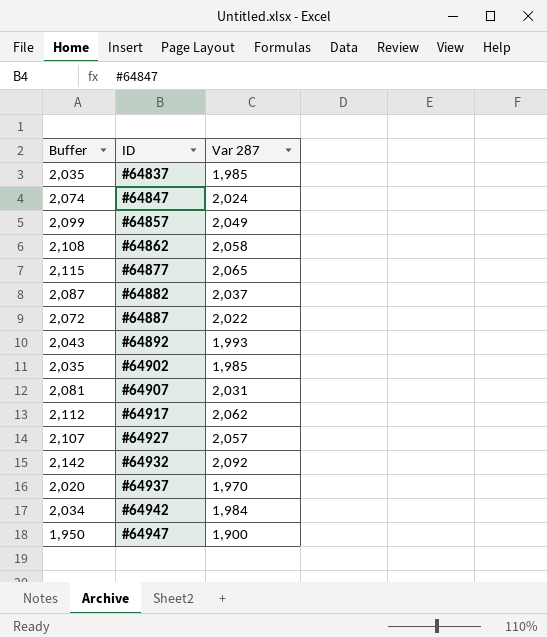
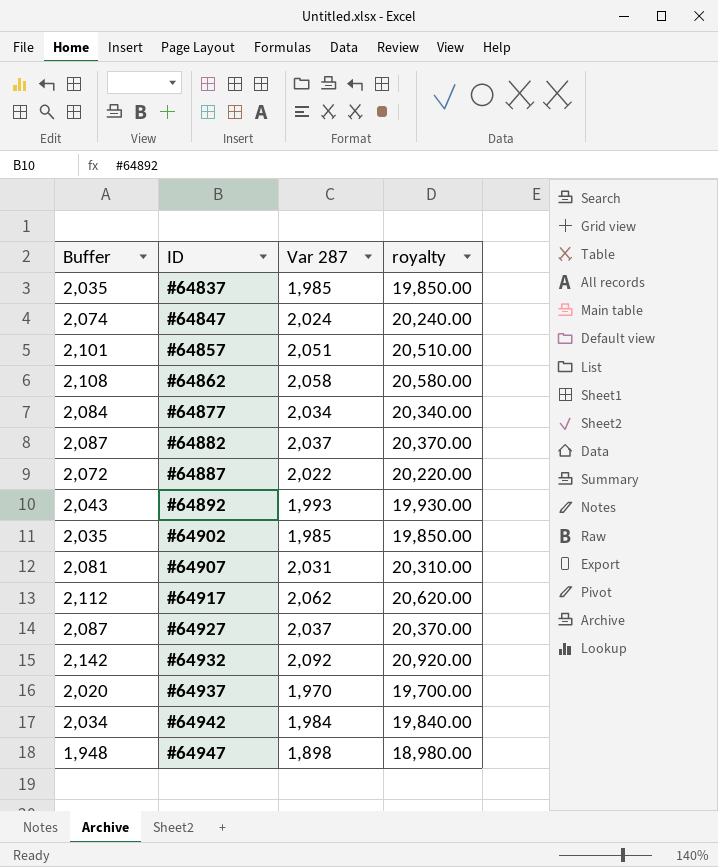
column royalty | formula: none -> [Var 287] * 10
#64857 | Buffer: 2,099 -> 2,101
#64857 | Var 287: 2,049 -> 2,051
#64877 | Buffer: 2,115 -> 2,084
#64877 | Var 287: 2,065 -> 2,034
#64927 | Buffer: 2,107 -> 2,087
#64927 | Var 287: 2,057 -> 2,037
#64947 | Buffer: 1,950 -> 1,948
#64947 | Var 287: 1,900 -> 1,898

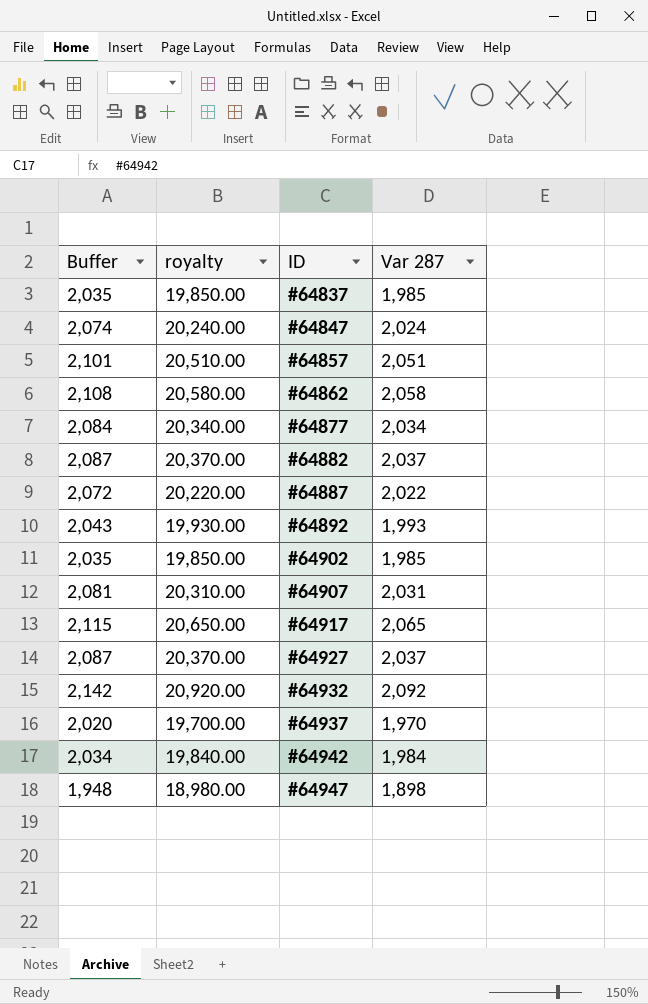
column royalty | position: 4 -> 2
#64917 | Buffer: 2,112 -> 2,115
#64917 | royalty: 20,620.00 -> 20,650.00
#64917 | Var 287: 2,062 -> 2,065

